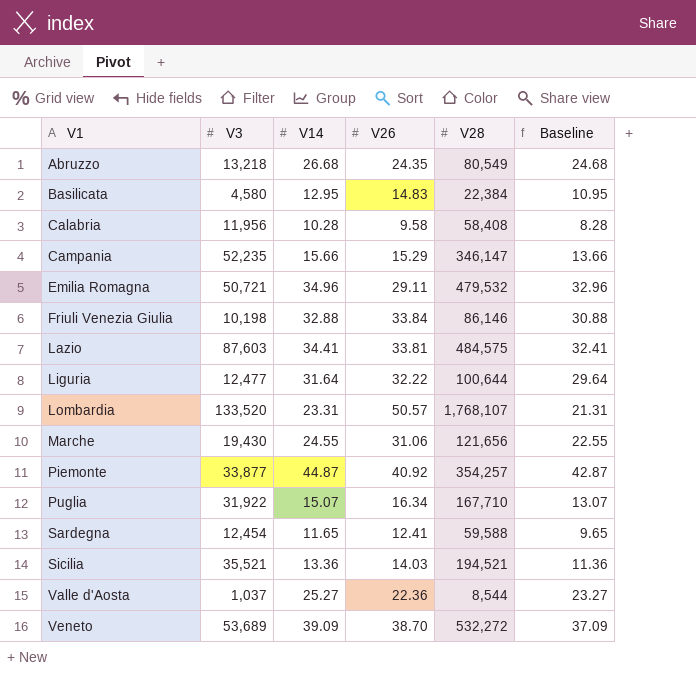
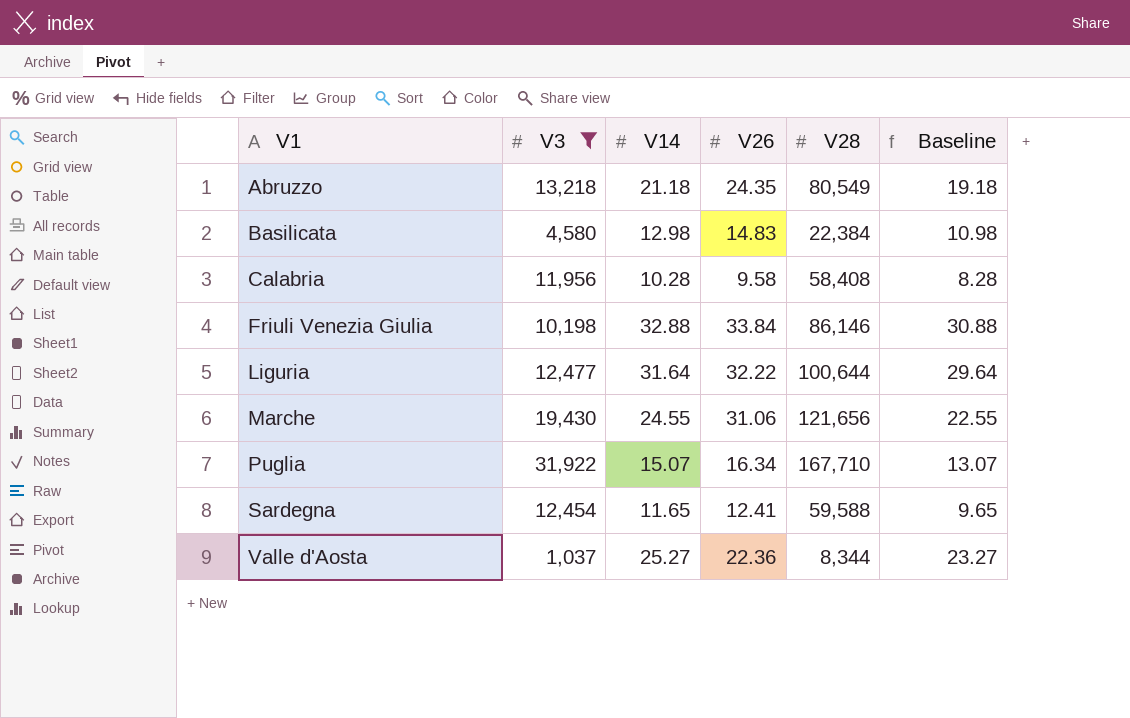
filter: none -> V3 <= 31,922
Abruzzo | V14: 26.68 -> 21.18
Abruzzo | Baseline: 24.68 -> 19.18
Basilicata | V14: 12.95 -> 12.98
Basilicata | Baseline: 10.95 -> 10.98
Valle d'Aosta | V28: 8,544 -> 8,344

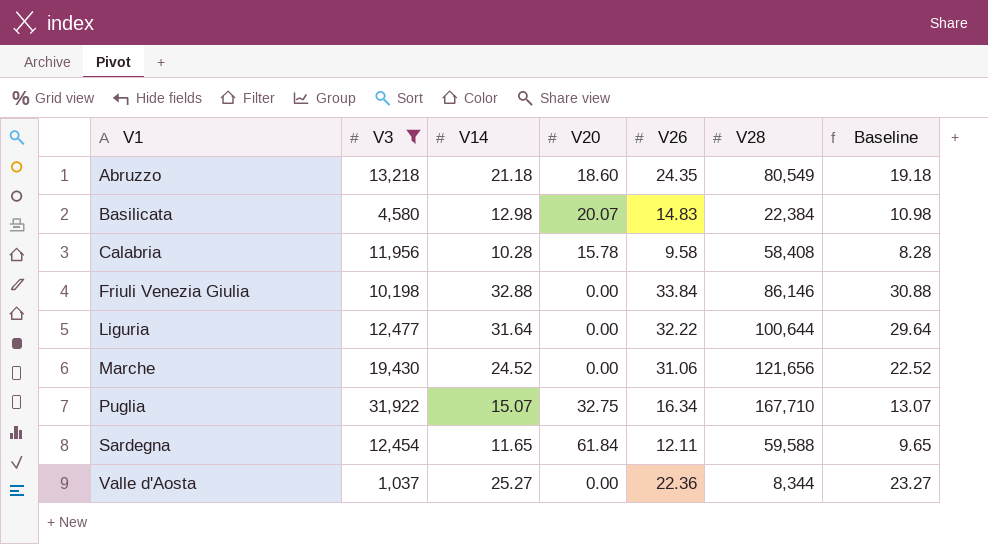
column V20 | position: none -> 4
Marche | V14: 24.55 -> 24.52
Marche | Baseline: 22.55 -> 22.52
Sardegna | V26: 12.41 -> 12.11

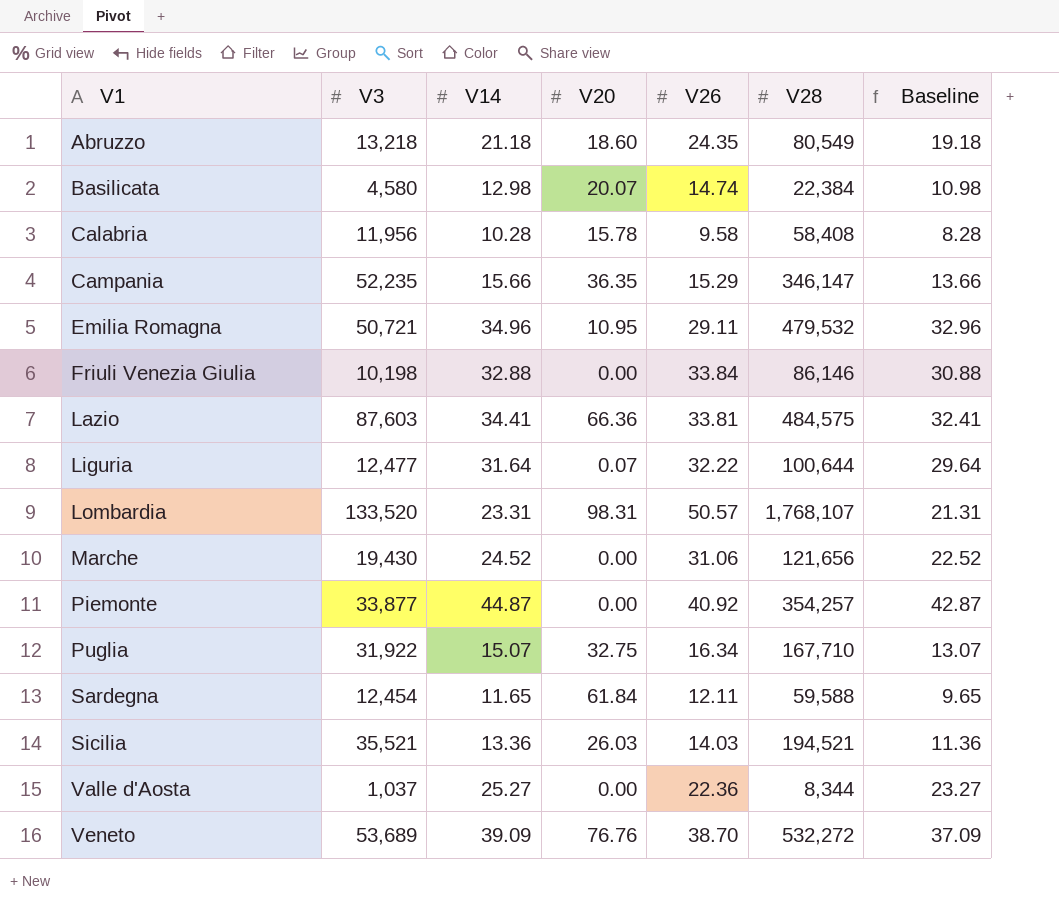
filter: V3 <= 31,922 -> none
Basilicata | V26: 14.83 -> 14.74
Liguria | V20: 0.00 -> 0.07

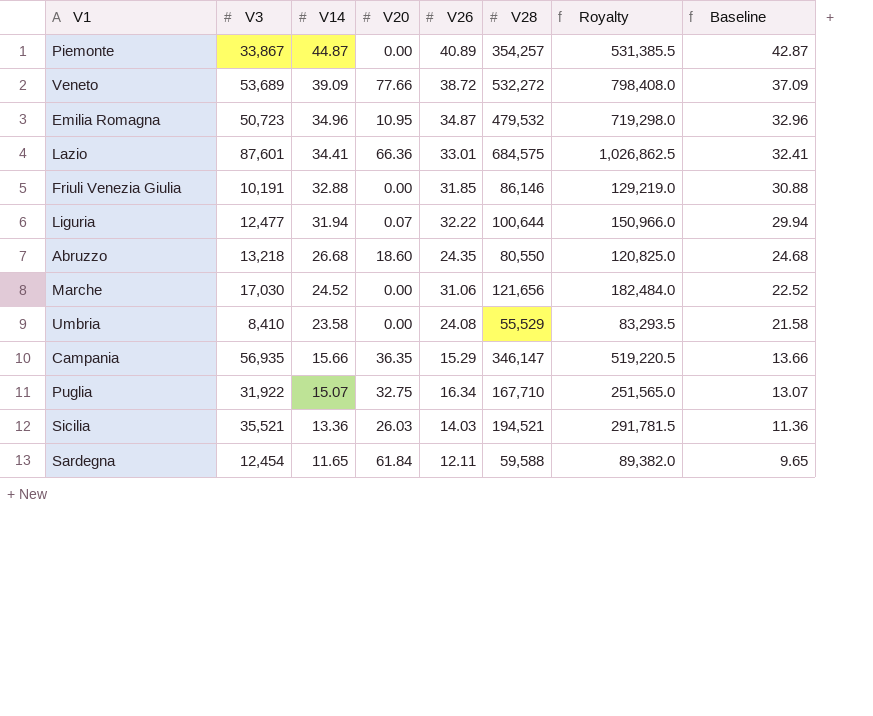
row order: V1 ascending -> V14 descending
column Royalty | formula: none -> [V28] * 1.5
row Basilicata: 4,580 | 12.98 | 20.07 | 14.74 | 22,384 | 10.98 -> none
row Calabria: 11,956 | 10.28 | 15.78 | 9.58 | 58,408 | 8.28 -> none
row Lombardia: 133,520 | 23.31 | 98.31 | 50.57 | 1,768,107 | 21.31 -> none
row Valle d'Aosta: 1,037 | 25.27 | 0.00 | 22.36 | 8,344 | 23.27 -> none
Piemonte | V3: 33,877 -> 33,867
Piemonte | V26: 40.92 -> 40.89
Veneto | V20: 76.76 -> 77.66
Veneto | V26: 38.70 -> 38.72
Emilia Romagna | V3: 50,721 -> 50,723
Emilia Romagna | V26: 29.11 -> 34.87
Lazio | V3: 87,603 -> 87,601
Lazio | V26: 33.81 -> 33.01
Lazio | V28: 484,575 -> 684,575
Friuli Venezia Giulia | V3: 10,198 -> 10,191
Friuli Venezia Giulia | V26: 33.84 -> 31.85
Liguria | V14: 31.64 -> 31.94
Liguria | Baseline: 29.64 -> 29.94
Abruzzo | V14: 21.18 -> 26.68
Abruzzo | V28: 80,549 -> 80,550
Abruzzo | Baseline: 19.18 -> 24.68
Marche | V3: 19,430 -> 17,030
row Umbria: none -> 8,410 | 23.58 | 0.00 | 24.08 | 55,529 | 83,293.5 | 21.58
Campania | V3: 52,235 -> 56,935

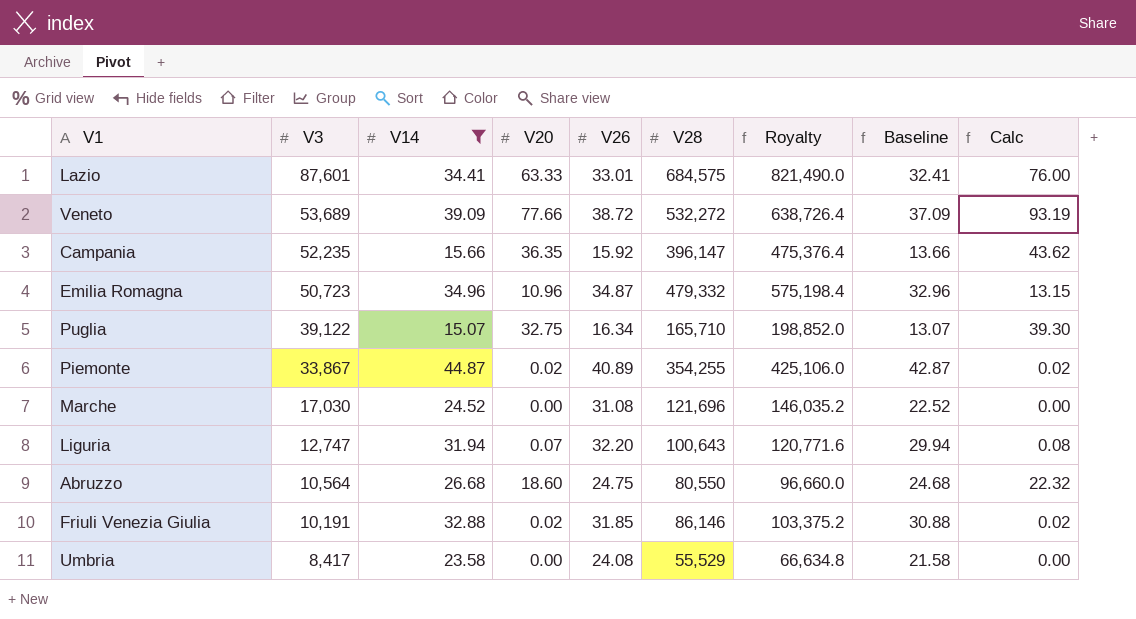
filter: none -> V14 >= 15.07
row order: V14 descending -> V3 descending
column Royalty | formula: [V28] * 1.5 -> [V28] * 1.2
column Calc | formula: none -> [V20] * 1.2
Lazio | V20: 66.36 -> 63.33
Campania | V3: 56,935 -> 52,235
Campania | V26: 15.29 -> 15.92
Campania | V28: 346,147 -> 396,147
Emilia Romagna | V20: 10.95 -> 10.96
Emilia Romagna | V28: 479,532 -> 479,332
Puglia | V3: 31,922 -> 39,122
Puglia | V28: 167,710 -> 165,710
Piemonte | V20: 0.00 -> 0.02
Piemonte | V28: 354,257 -> 354,255
Marche | V26: 31.06 -> 31.08
Marche | V28: 121,656 -> 121,696
Liguria | V3: 12,477 -> 12,747
Liguria | V26: 32.22 -> 32.20
Liguria | V28: 100,644 -> 100,643
Abruzzo | V3: 13,218 -> 10,564
Abruzzo | V26: 24.35 -> 24.75
Friuli Venezia Giulia | V20: 0.00 -> 0.02
Umbria | V3: 8,410 -> 8,417

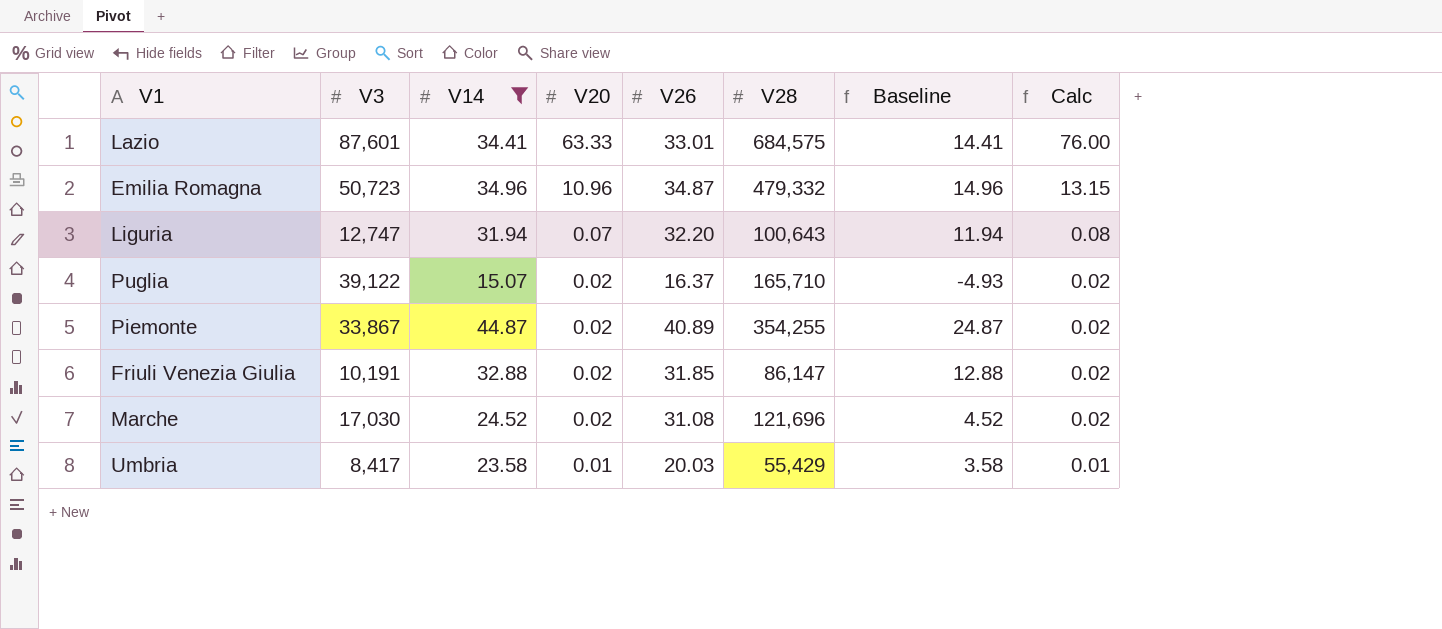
row order: V3 descending -> V20 descending
column Royalty | formula: [V28] * 1.2 -> none
column Baseline | formula: [V14] - 2 -> [V14] - 20
row Veneto: 53,689 | 39.09 | 77.66 | 38.72 | 532,272 | 638,726.4 | 37.09 | 93.19 -> none
row Campania: 52,235 | 15.66 | 36.35 | 15.92 | 396,147 | 475,376.4 | 13.66 | 43.62 -> none
row Abruzzo: 10,564 | 26.68 | 18.60 | 24.75 | 80,550 | 96,660.0 | 24.68 | 22.32 -> none
Puglia | V20: 32.75 -> 0.02
Puglia | V26: 16.34 -> 16.37
Puglia | Calc: 39.30 -> 0.02
Friuli Venezia Giulia | V28: 86,146 -> 86,147
Marche | V20: 0.00 -> 0.02
Marche | Calc: 0.00 -> 0.02
Umbria | V20: 0.00 -> 0.01
Umbria | V26: 24.08 -> 20.03
Umbria | V28: 55,529 -> 55,429
Umbria | Calc: 0.00 -> 0.01

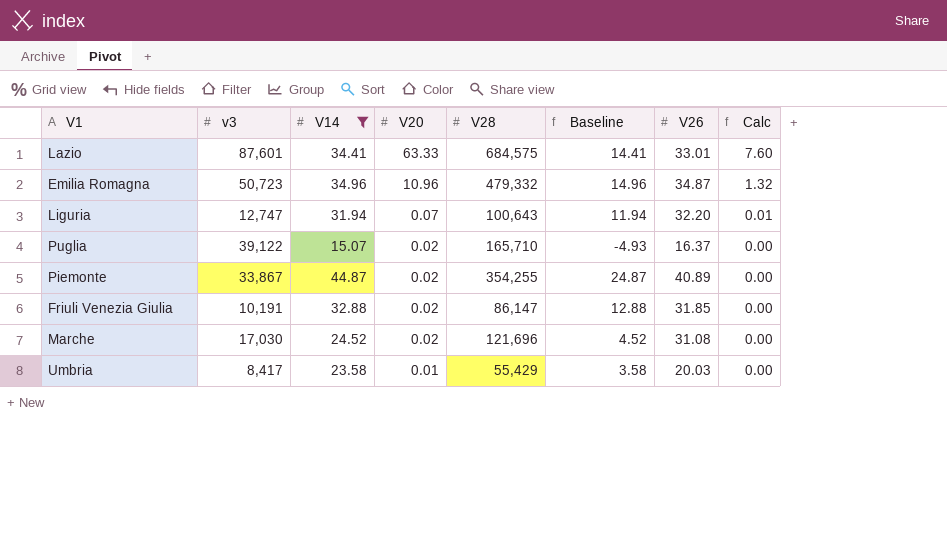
column name: V3 -> v3
column V26 | position: 5 -> 7
column Calc | formula: [V20] * 1.2 -> [V20] * 0.12

